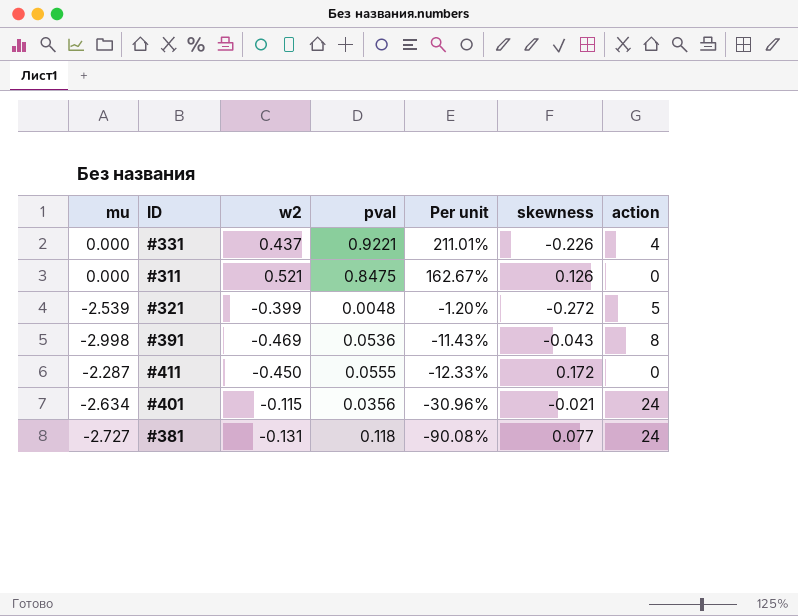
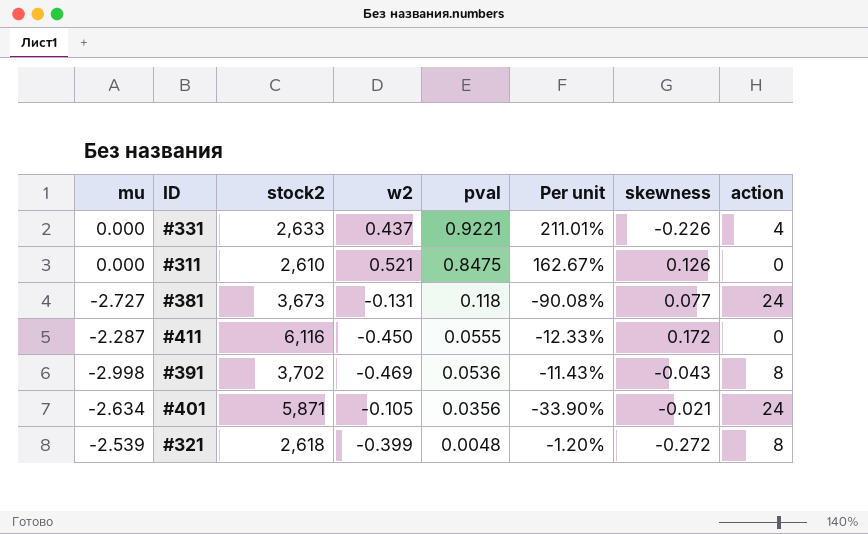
row order: Per unit descending -> pval descending
column stock2 | position: none -> 3
#401 | w2: -0.115 -> -0.105
#401 | Per unit: -30.96% -> -33.90%
#321 | action: 5 -> 8

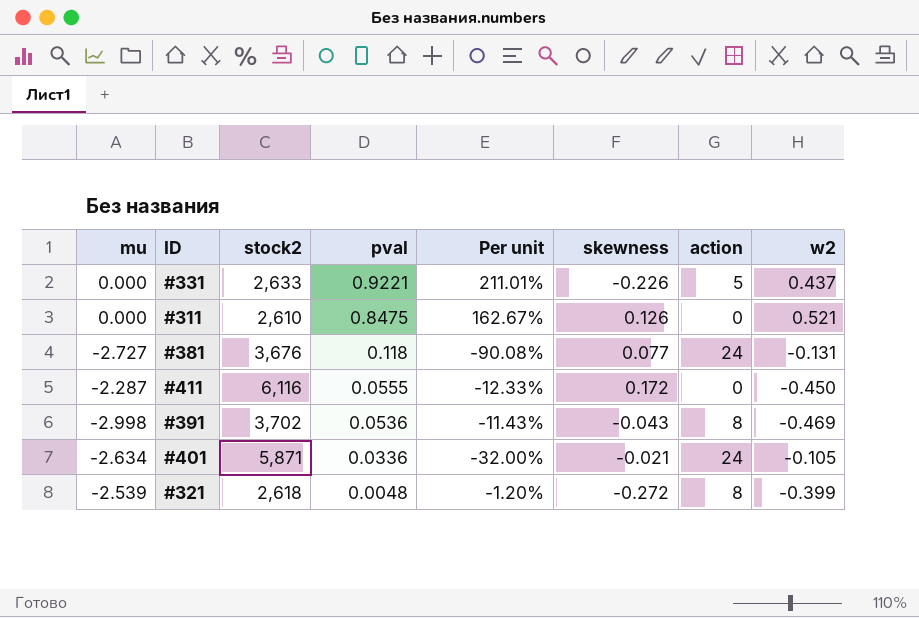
column w2 | position: 4 -> 8
#331 | action: 4 -> 5
#381 | stock2: 3,673 -> 3,676
#401 | pval: 0.0356 -> 0.0336
#401 | Per unit: -33.90% -> -32.00%

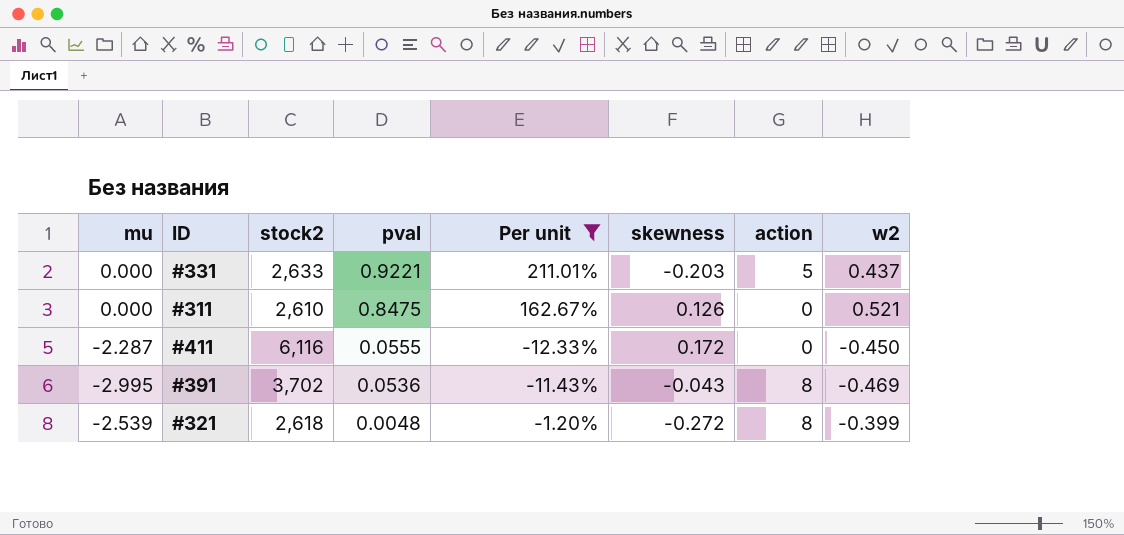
filter: none -> Per unit >= -12.33%
#331 | skewness: -0.226 -> -0.203
#391 | mu: -2.998 -> -2.995

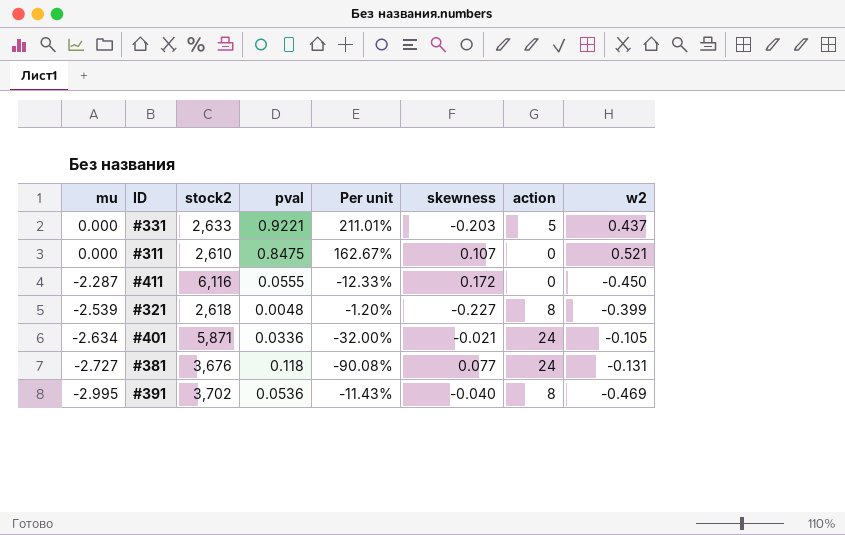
filter: Per unit >= -12.33% -> none
row order: pval descending -> mu descending
#311 | skewness: 0.126 -> 0.107
#321 | skewness: -0.272 -> -0.227
#391 | skewness: -0.043 -> -0.040

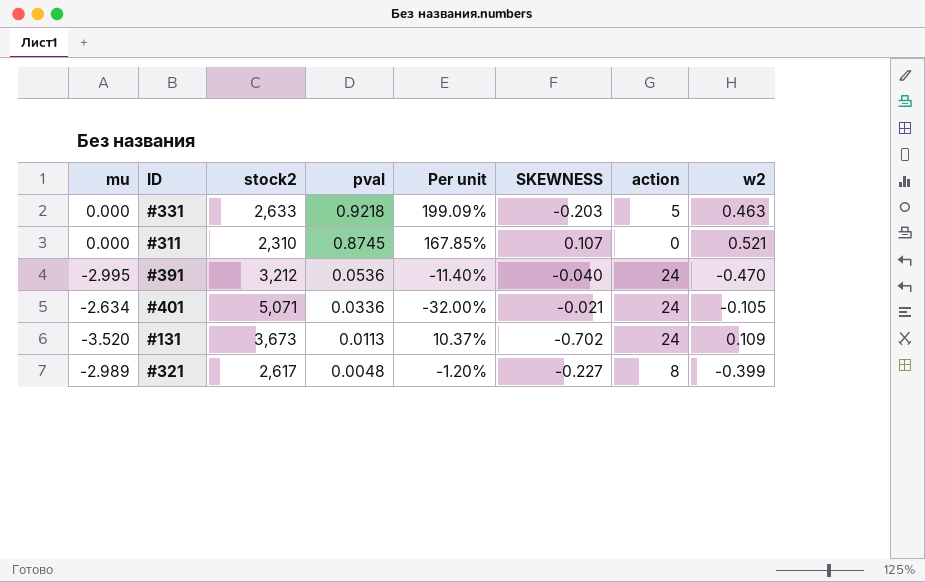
row order: mu descending -> pval descending
column name: skewness -> SKEWNESS
row #411: -2.287 | 6,116 | 0.0555 | -12.33% | 0.172 | 0 | -0.450 -> none
row #381: -2.727 | 3,676 | 0.118 | -90.08% | 0.077 | 24 | -0.131 -> none
#331 | pval: 0.9221 -> 0.9218
#331 | Per unit: 211.01% -> 199.09%
#331 | w2: 0.437 -> 0.463
#311 | stock2: 2,610 -> 2,310
#311 | pval: 0.8475 -> 0.8745
#311 | Per unit: 162.67% -> 167.85%
#391 | stock2: 3,702 -> 3,212
#391 | Per unit: -11.43% -> -11.40%
#391 | action: 8 -> 24
#391 | w2: -0.469 -> -0.470
#401 | stock2: 5,871 -> 5,071
row #131: none -> -3.520 | 3,673 | 0.0113 | 10.37% | -0.702 | 24 | 0.109
#321 | mu: -2.539 -> -2.989
#321 | stock2: 2,618 -> 2,617

